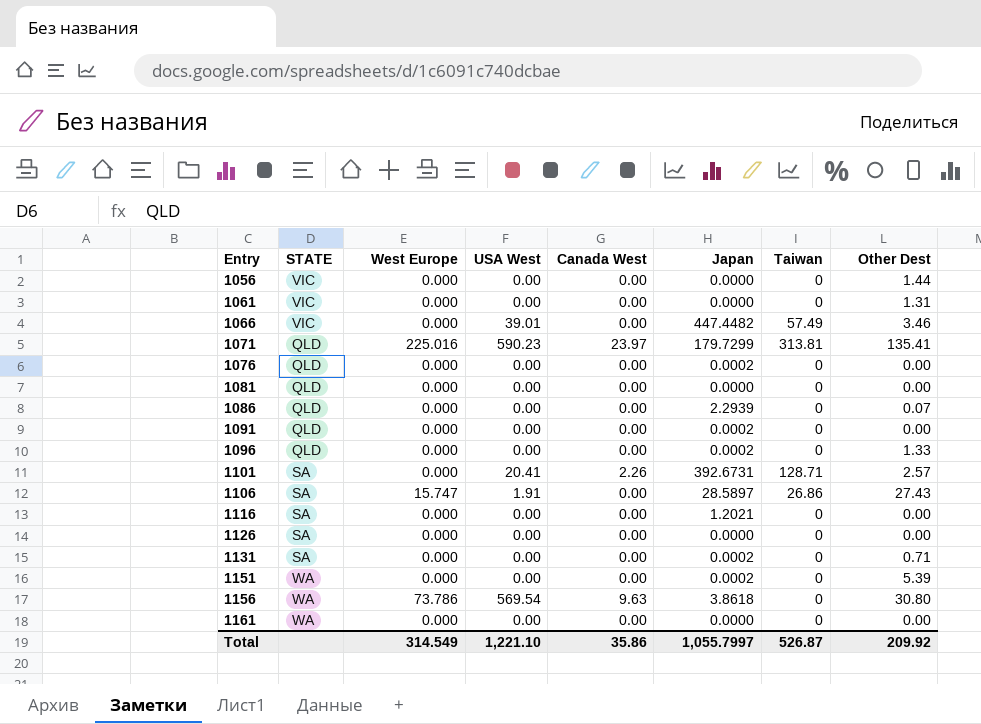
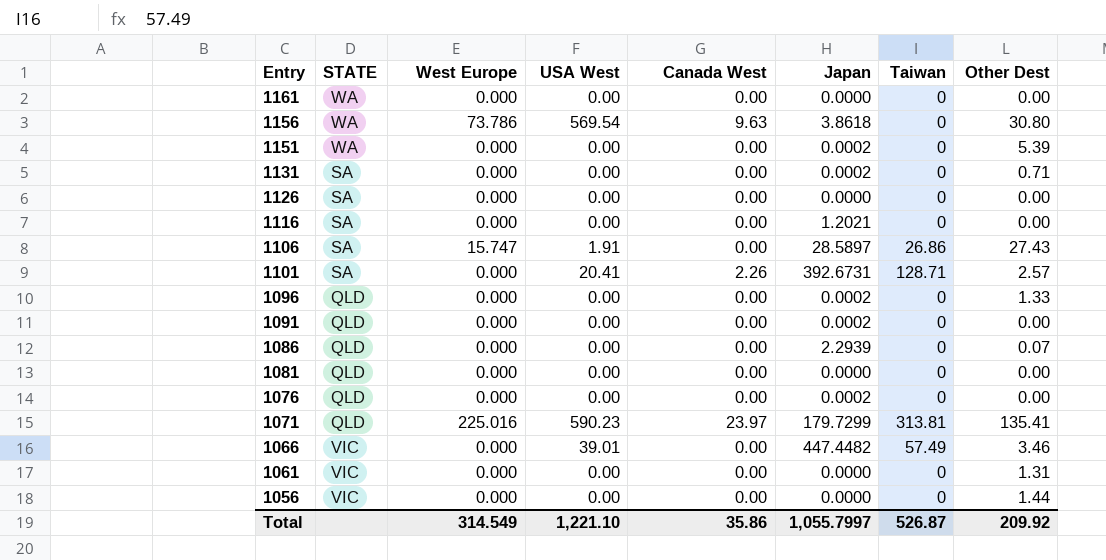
row order: Entry ascending -> Entry descending

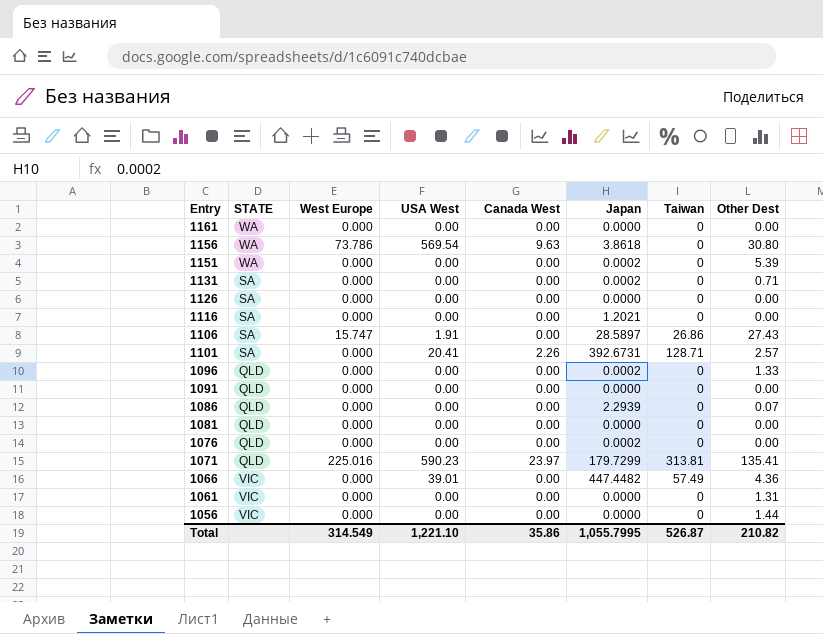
1091 | Japan: 0.0002 -> 0.0000
1066 | Other Dest: 3.46 -> 4.36
Total | Japan: 1,055.7997 -> 1,055.7995
Total | Other Dest: 209.92 -> 210.82

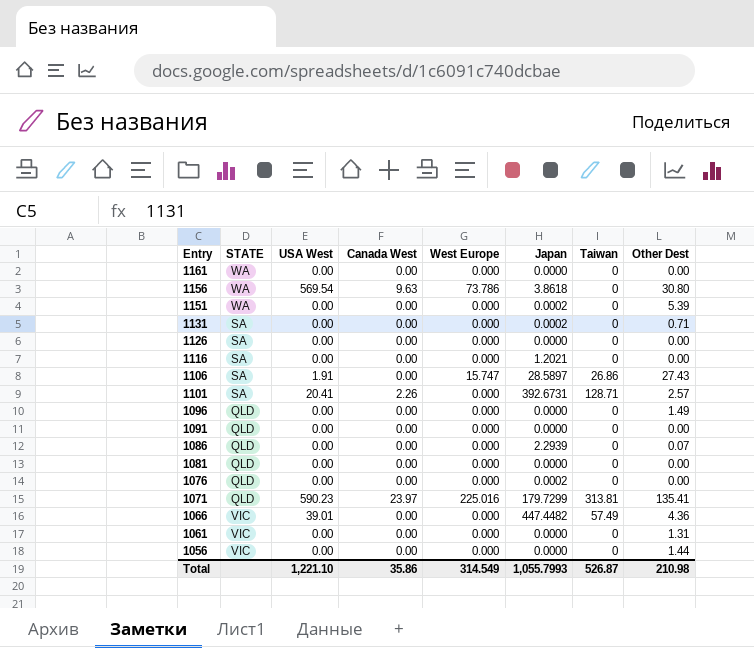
column West Europe | position: 3 -> 5
1096 | Japan: 0.0002 -> 0.0000
1096 | Other Dest: 1.33 -> 1.49
Total | Japan: 1,055.7995 -> 1,055.7993
Total | Other Dest: 210.82 -> 210.98

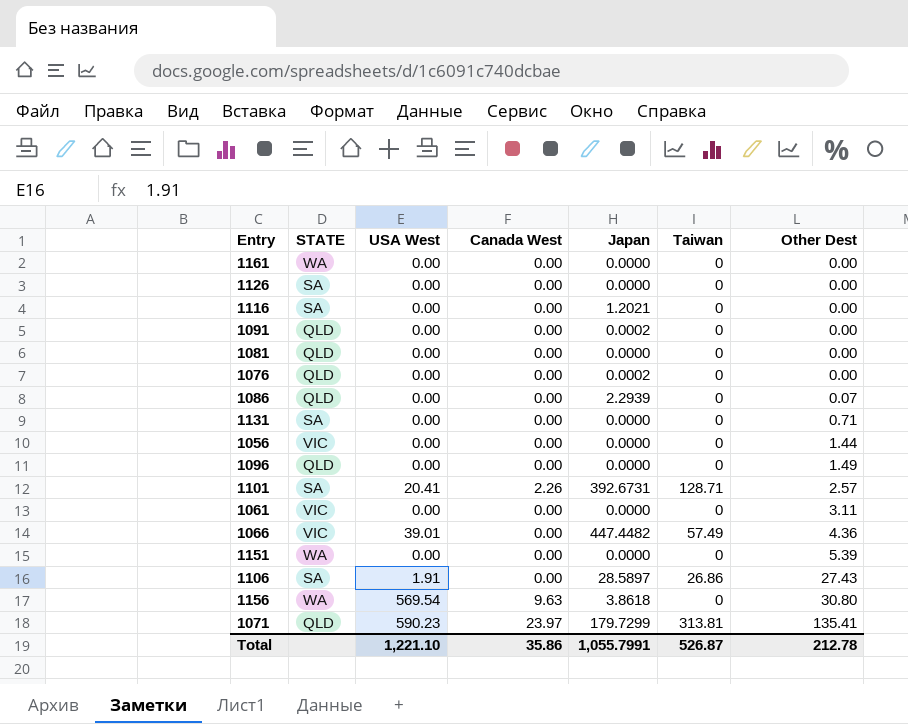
row order: Entry descending -> Other Dest ascending
column West Europe | position: 5 -> none
1091 | Japan: 0.0000 -> 0.0002
1131 | Japan: 0.0002 -> 0.0000
1061 | Other Dest: 1.31 -> 3.11
1151 | Japan: 0.0002 -> 0.0000
Total | Japan: 1,055.7993 -> 1,055.7991
Total | Other Dest: 210.98 -> 212.78

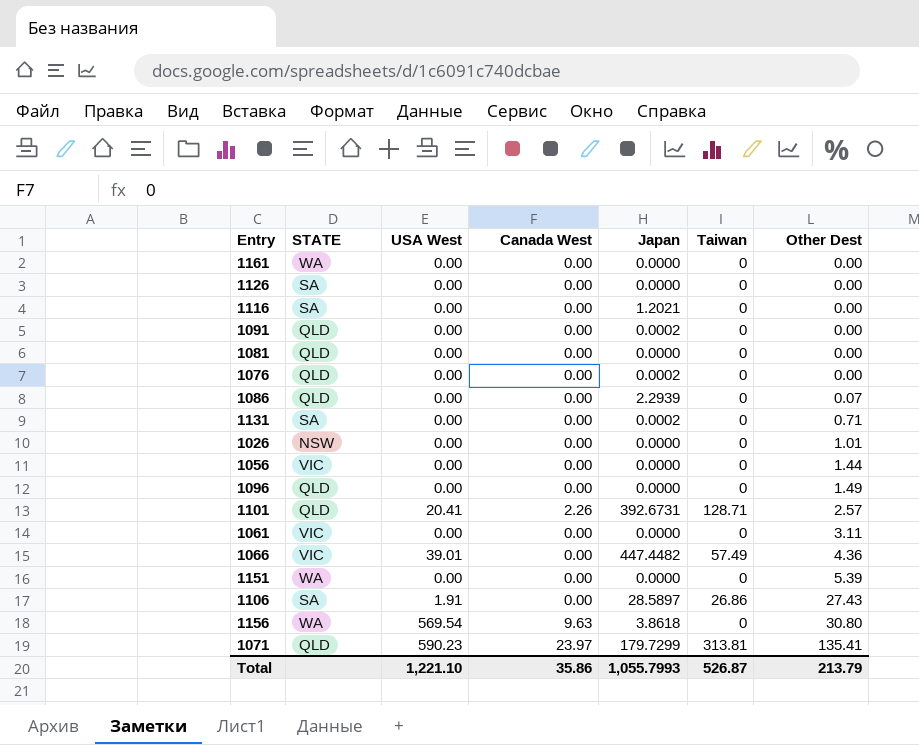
1131 | Japan: 0.0000 -> 0.0002
row 1026: none -> NSW | 0.00 | 0.00 | 0.0000 | 0 | 1.01
1101 | STATE: SA -> QLD
Total | Japan: 1,055.7991 -> 1,055.7993
Total | Other Dest: 212.78 -> 213.79

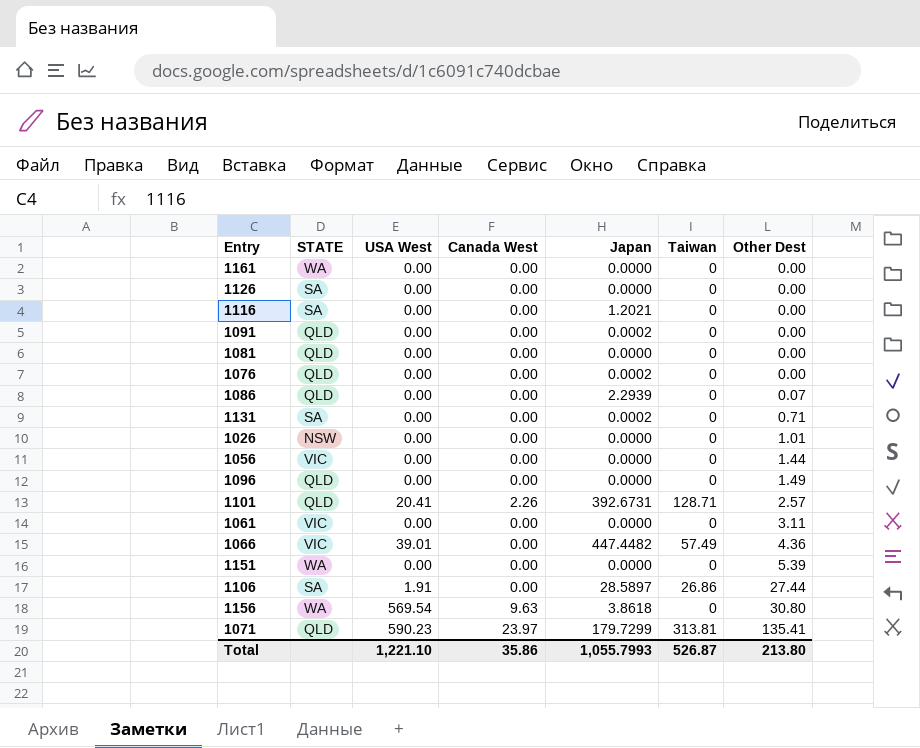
1106 | Other Dest: 27.43 -> 27.44
Total | Other Dest: 213.79 -> 213.80

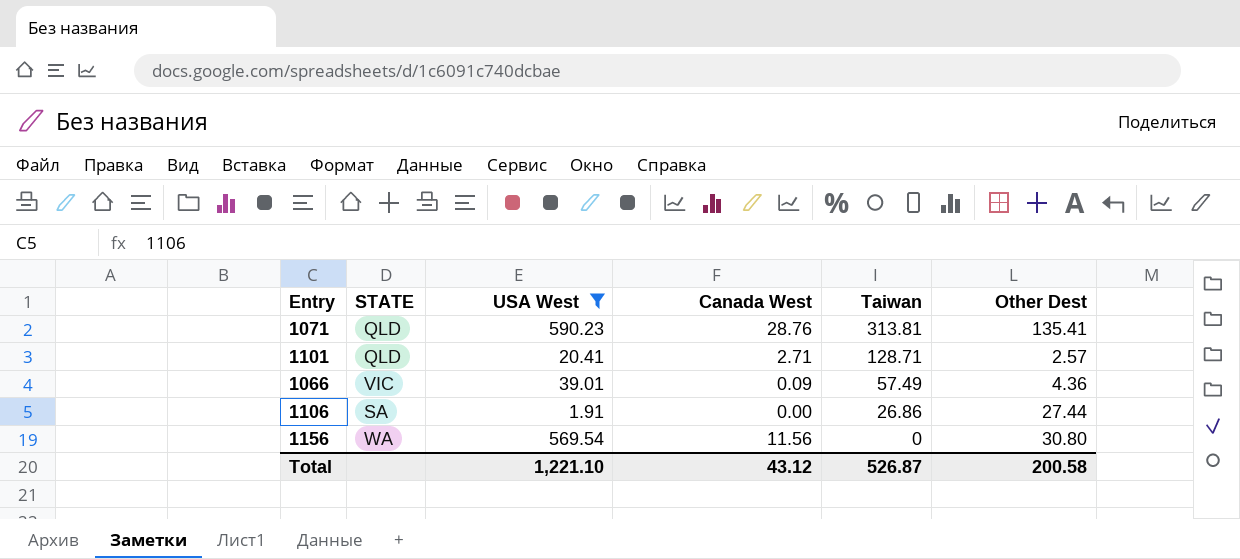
filter: none -> USA West != 0.00
row order: Other Dest ascending -> Taiwan descending
column Japan | position: 5 -> none
1071 | Canada West: 23.97 -> 28.76
1101 | Canada West: 2.26 -> 2.71
1066 | Canada West: 0.00 -> 0.09
1156 | Canada West: 9.63 -> 11.56
Total | Canada West: 35.86 -> 43.12
Total | Other Dest: 213.80 -> 200.58

